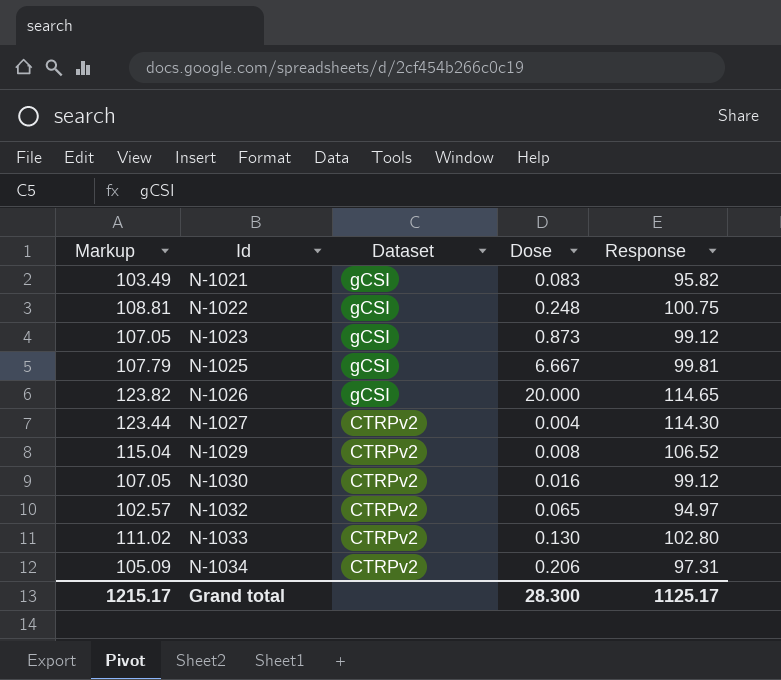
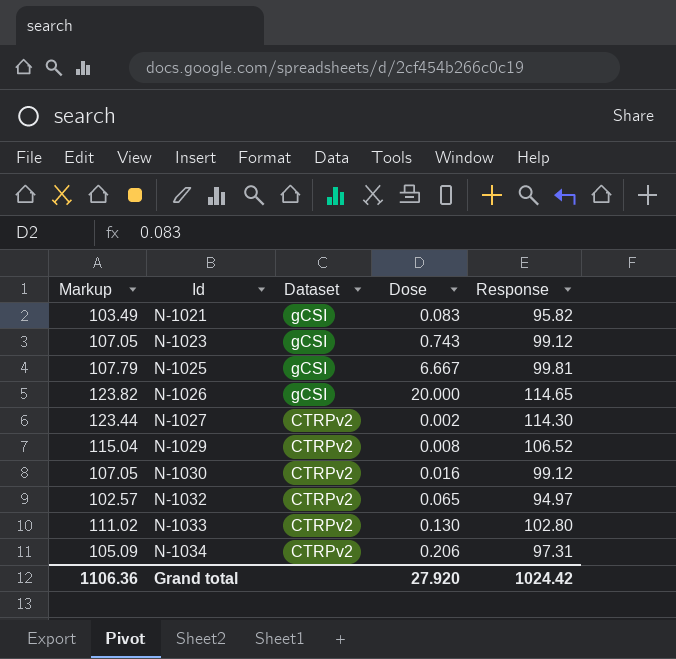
row N-1022: 108.81 | gCSI | 0.248 | 100.75 -> none
N-1023 | Dose: 0.873 -> 0.743
N-1027 | Dose: 0.004 -> 0.002
Grand total | Markup: 1215.17 -> 1106.36
Grand total | Dose: 28.300 -> 27.920
Grand total | Response: 1125.17 -> 1024.42

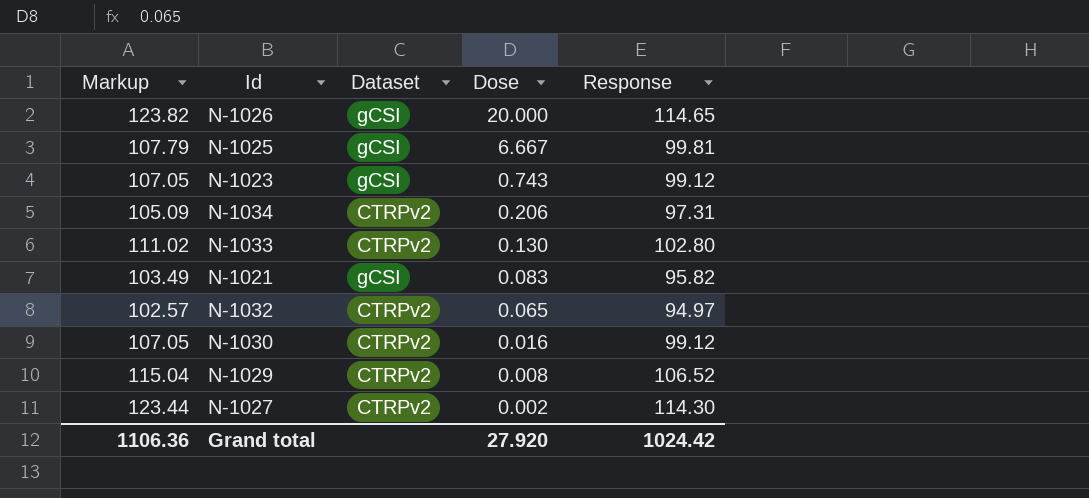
row order: Id ascending -> Dose descending

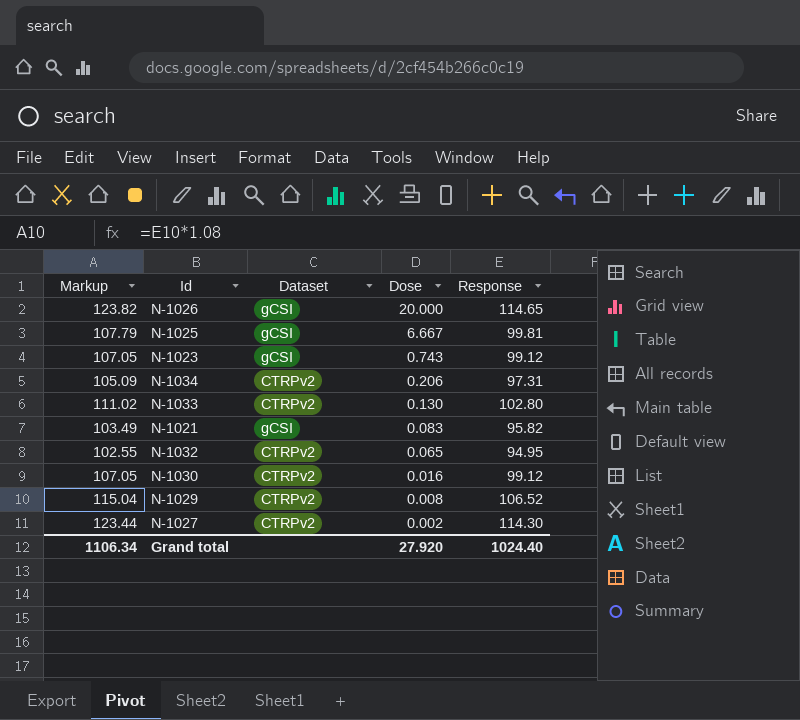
N-1032 | Markup: 102.57 -> 102.55
N-1032 | Response: 94.97 -> 94.95
Grand total | Markup: 1106.36 -> 1106.34
Grand total | Response: 1024.42 -> 1024.40

